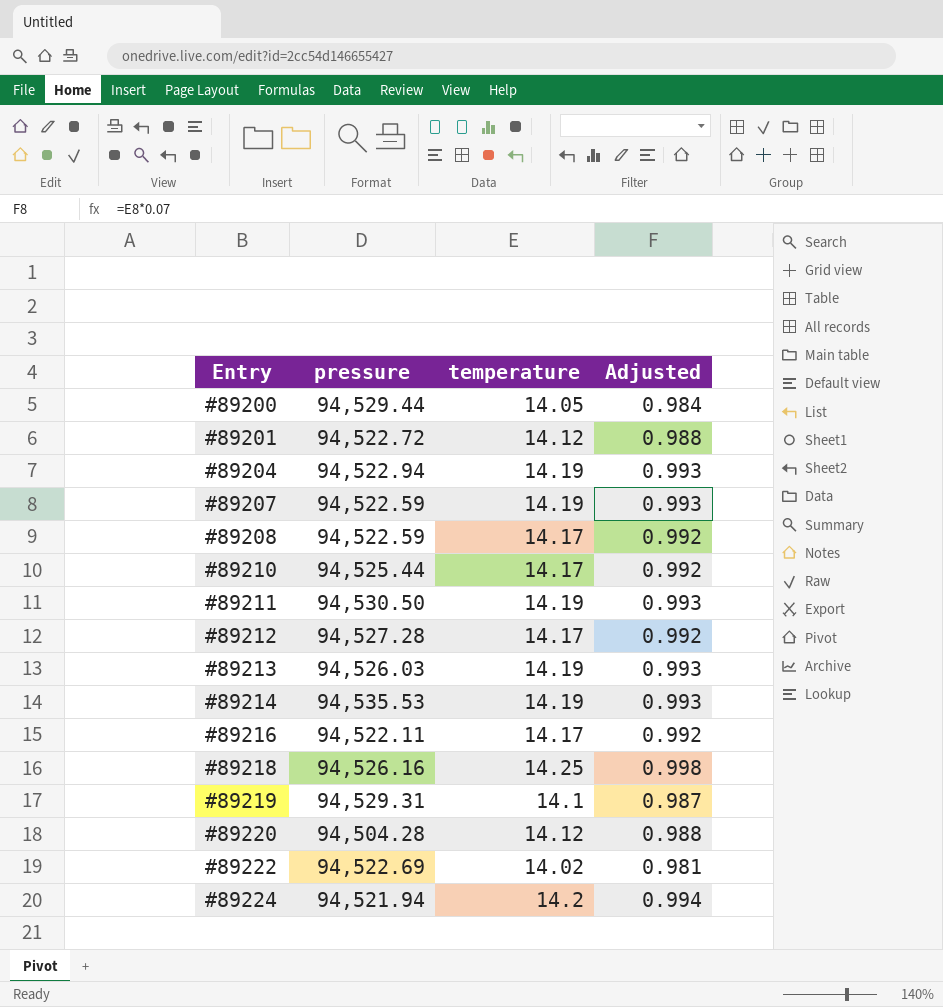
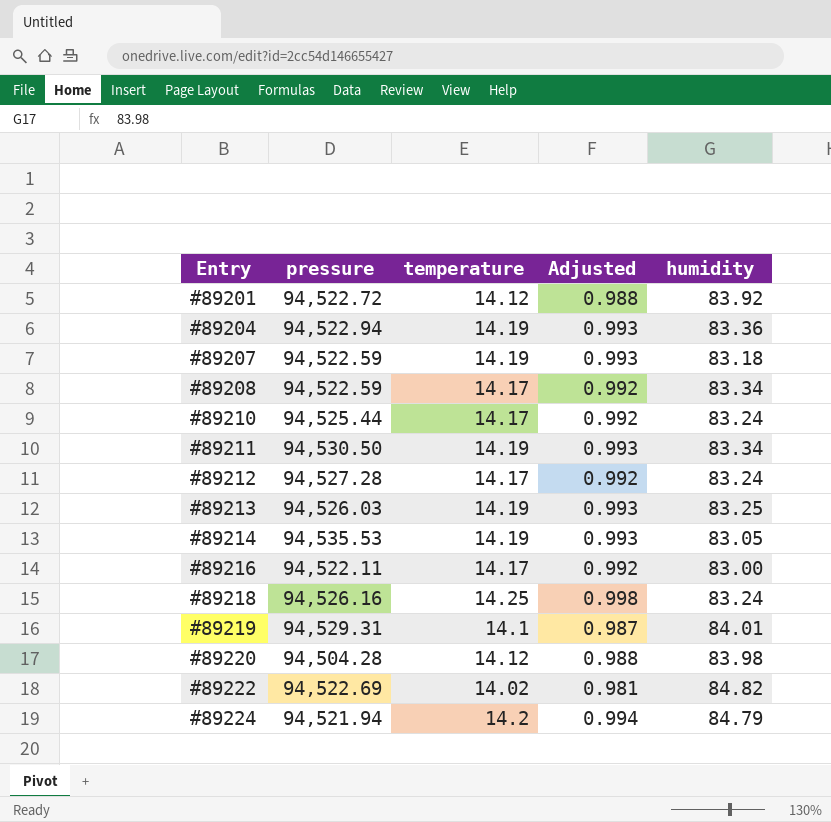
column humidity | position: none -> 5
row #89200: 94,529.44 | 14.05 | 0.984 -> none

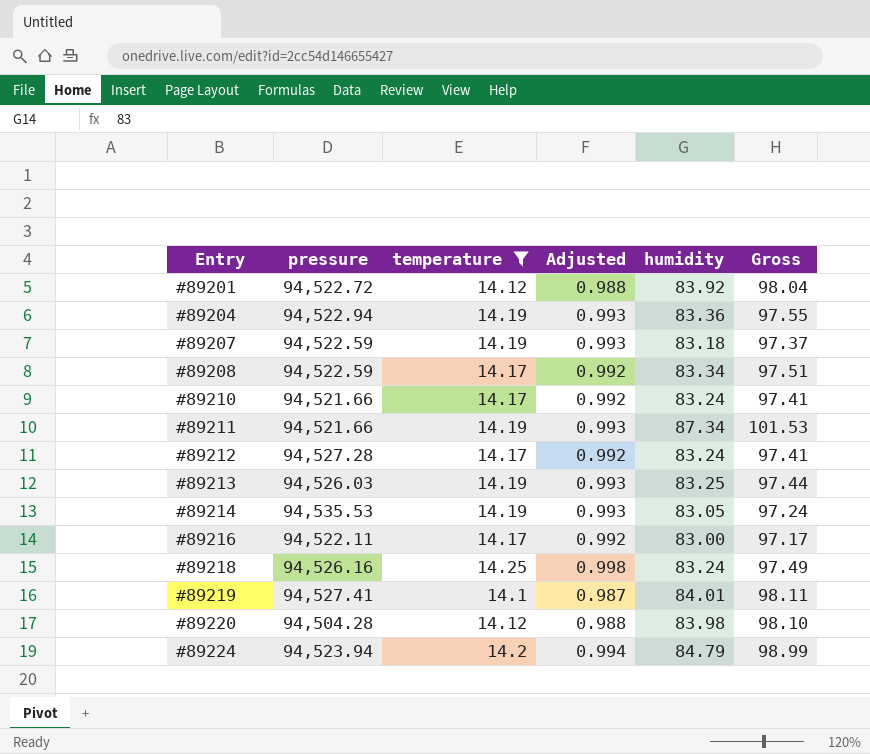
filter: none -> temperature != 14.02
column Gross | formula: none -> [temperature] + [humidity]
#89210 | pressure: 94,525.44 -> 94,521.66
#89211 | pressure: 94,530.50 -> 94,521.66
#89211 | humidity: 83.34 -> 87.34
#89219 | pressure: 94,529.31 -> 94,527.41
#89224 | pressure: 94,521.94 -> 94,523.94

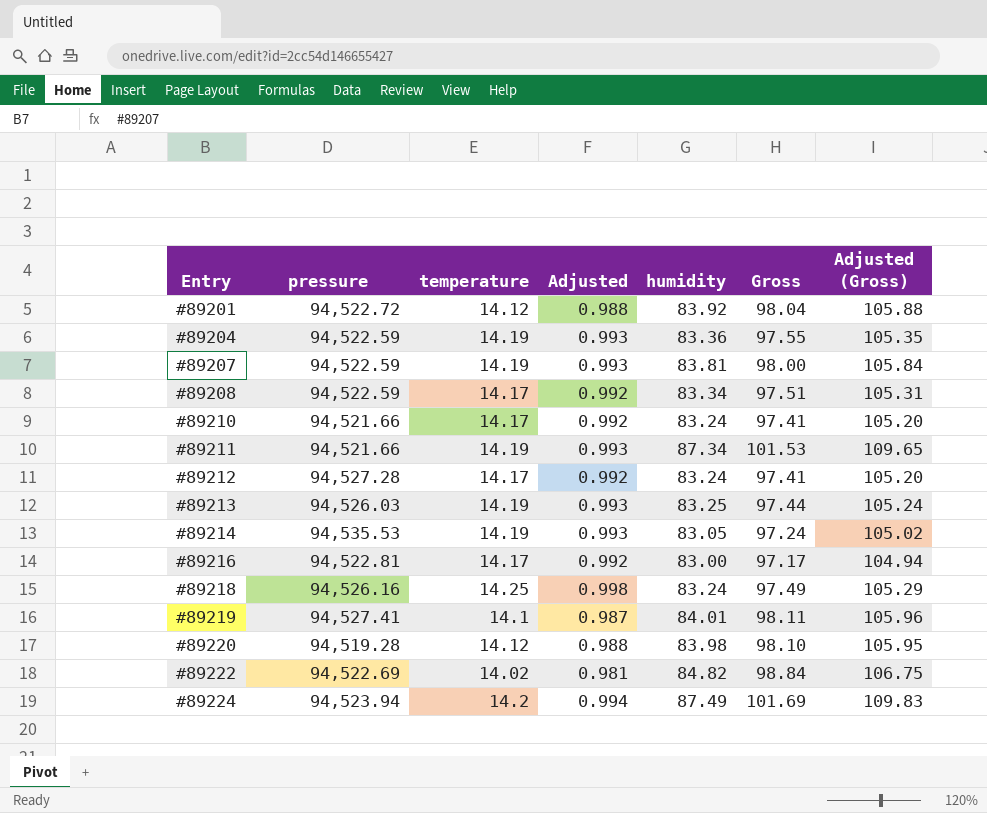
filter: temperature != 14.02 -> none
column Adjusted (Gross) | formula: none -> [Gross] * 1.08
#89204 | pressure: 94,522.94 -> 94,522.59
#89207 | humidity: 83.18 -> 83.81
#89207 | Gross: 97.37 -> 98.00
#89216 | pressure: 94,522.11 -> 94,522.81
#89220 | pressure: 94,504.28 -> 94,519.28
#89224 | humidity: 84.79 -> 87.49
#89224 | Gross: 98.99 -> 101.69

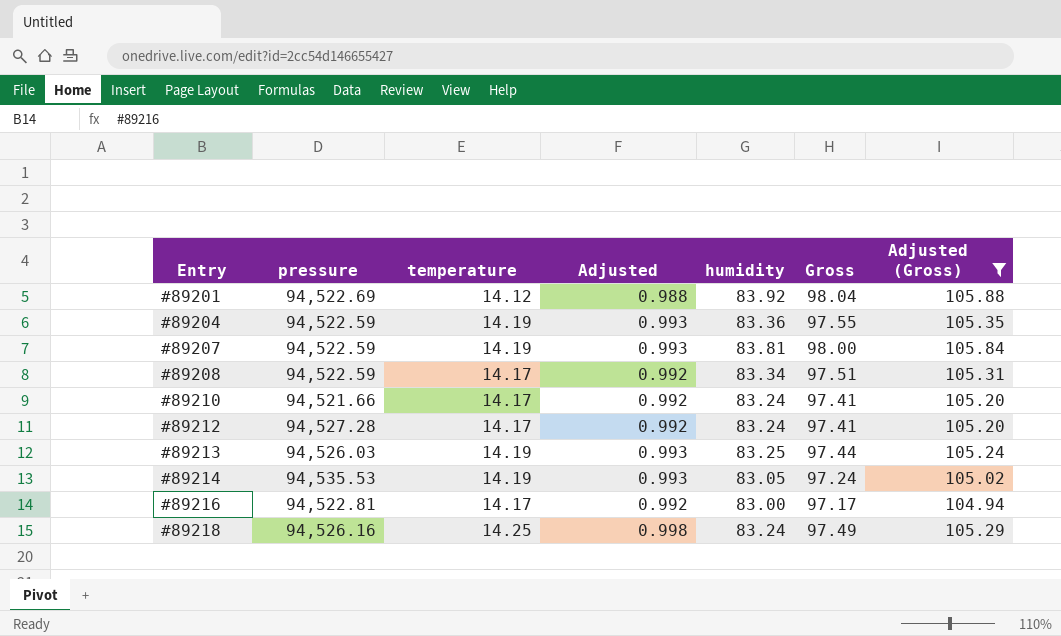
filter: none -> Adjusted (Gross) <= 105.88
#89201 | pressure: 94,522.72 -> 94,522.69

